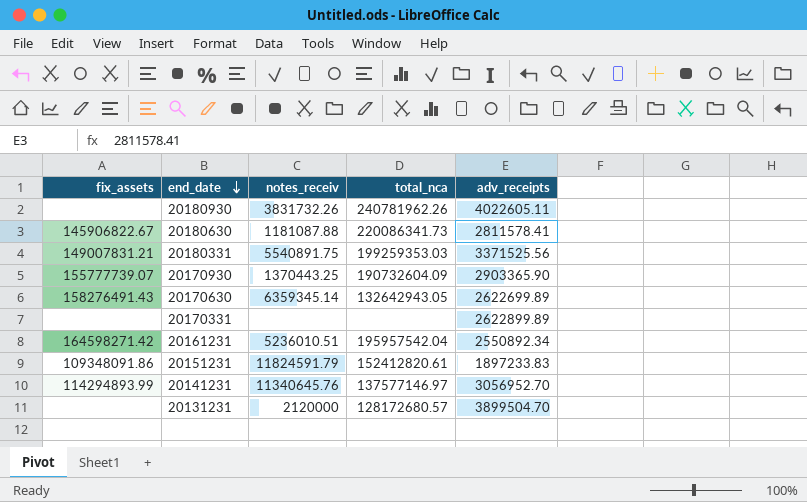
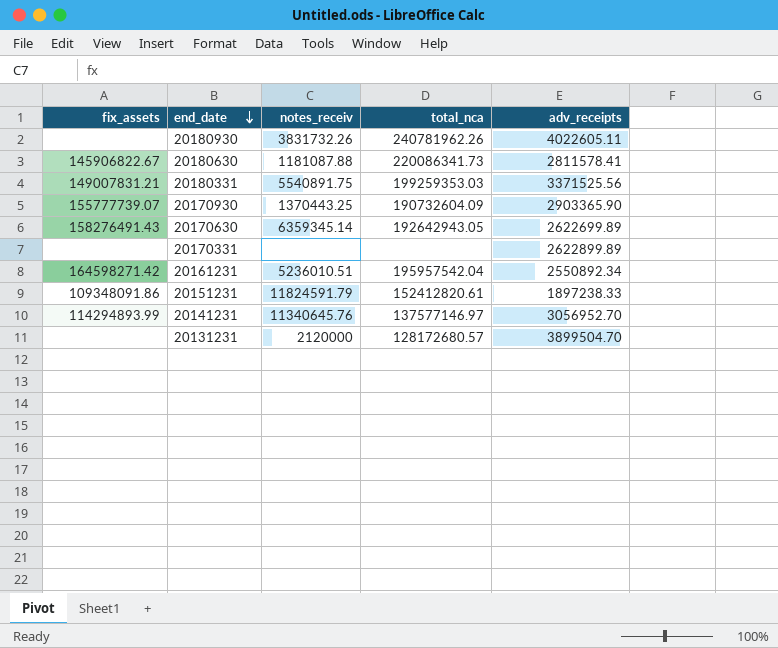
20170630 | total_nca: 132642943.05 -> 192642943.05
20151231 | adv_receipts: 1897233.83 -> 1897238.33

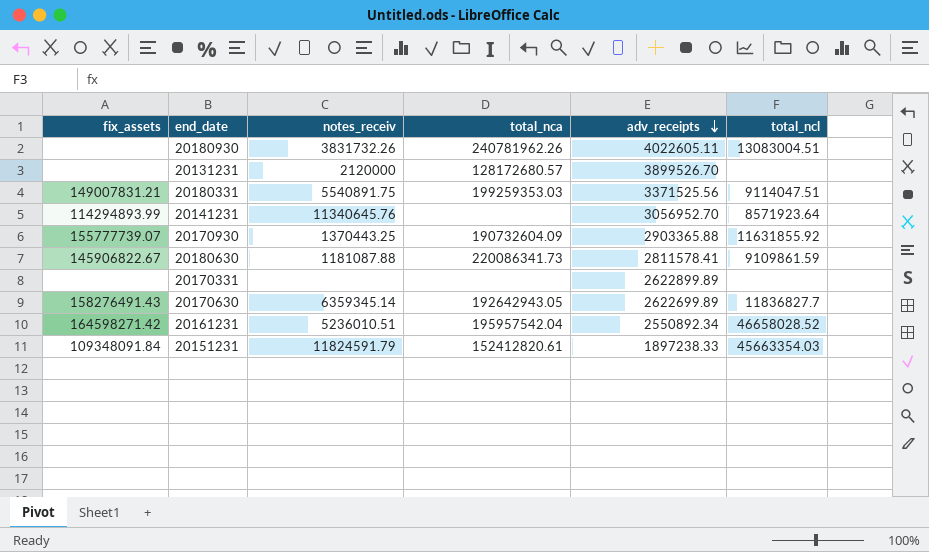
row order: end_date descending -> adv_receipts descending
column total_ncl | position: none -> 6
20131231 | adv_receipts: 3899504.70 -> 3899526.70
20141231 | total_nca: 137577146.97 -> none
20170930 | adv_receipts: 2903365.90 -> 2903365.88
20151231 | fix_assets: 109348091.86 -> 109348091.84

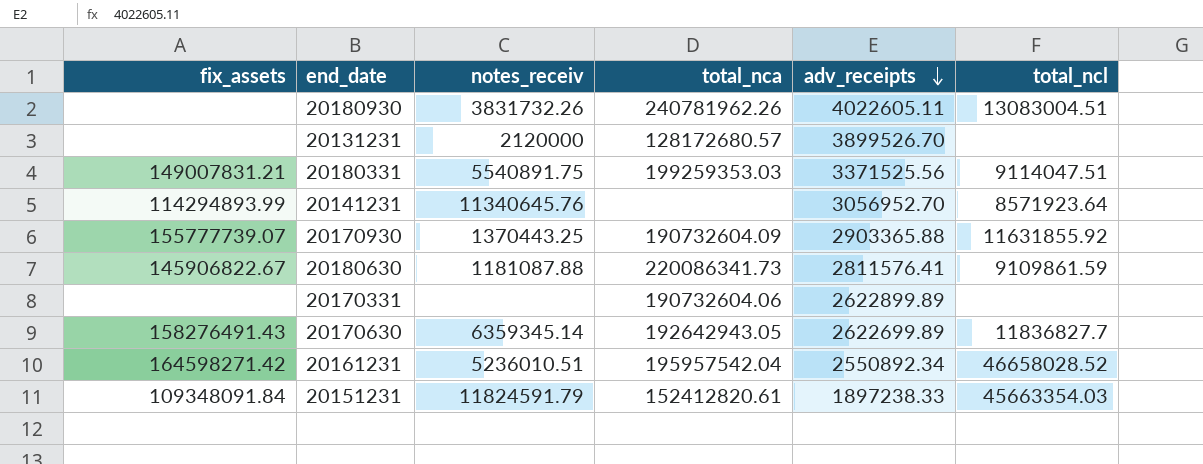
20180630 | adv_receipts: 2811578.41 -> 2811576.41
20170331 | total_nca: none -> 190732604.06

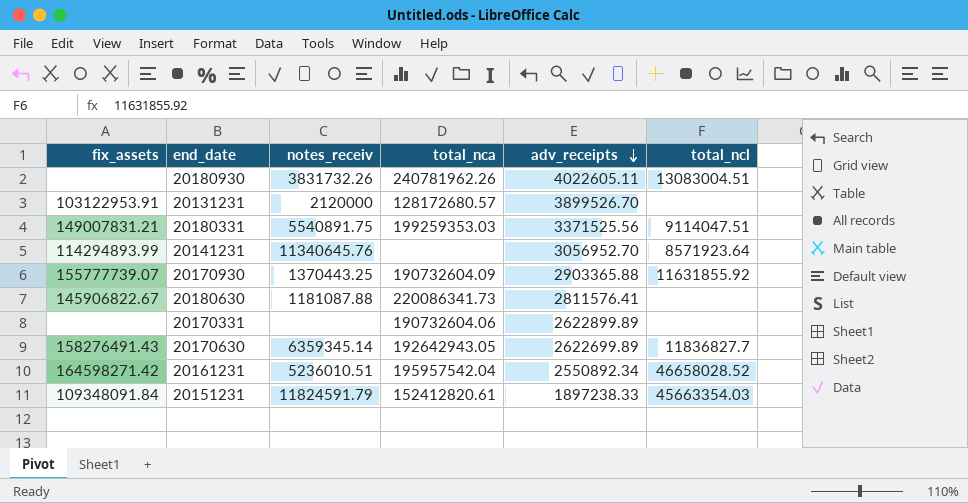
20131231 | fix_assets: none -> 103122953.91
20180630 | total_ncl: 9109861.59 -> none

